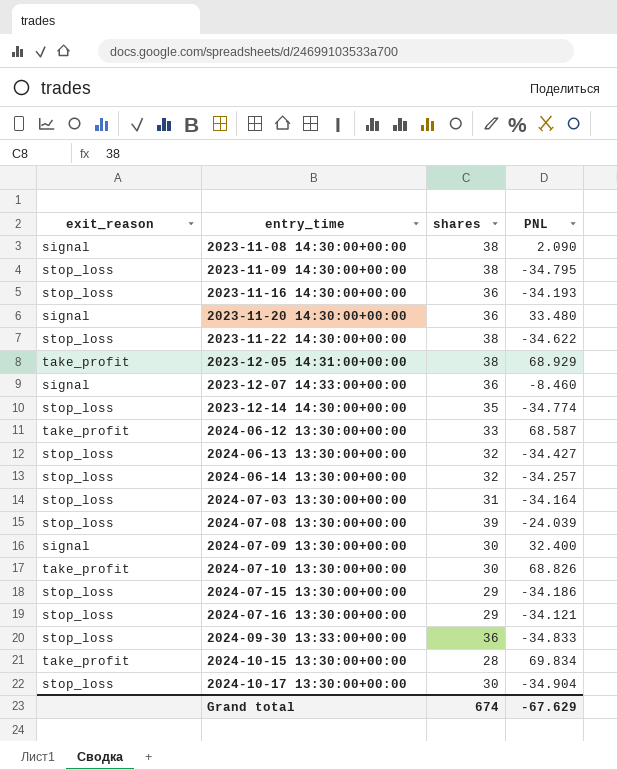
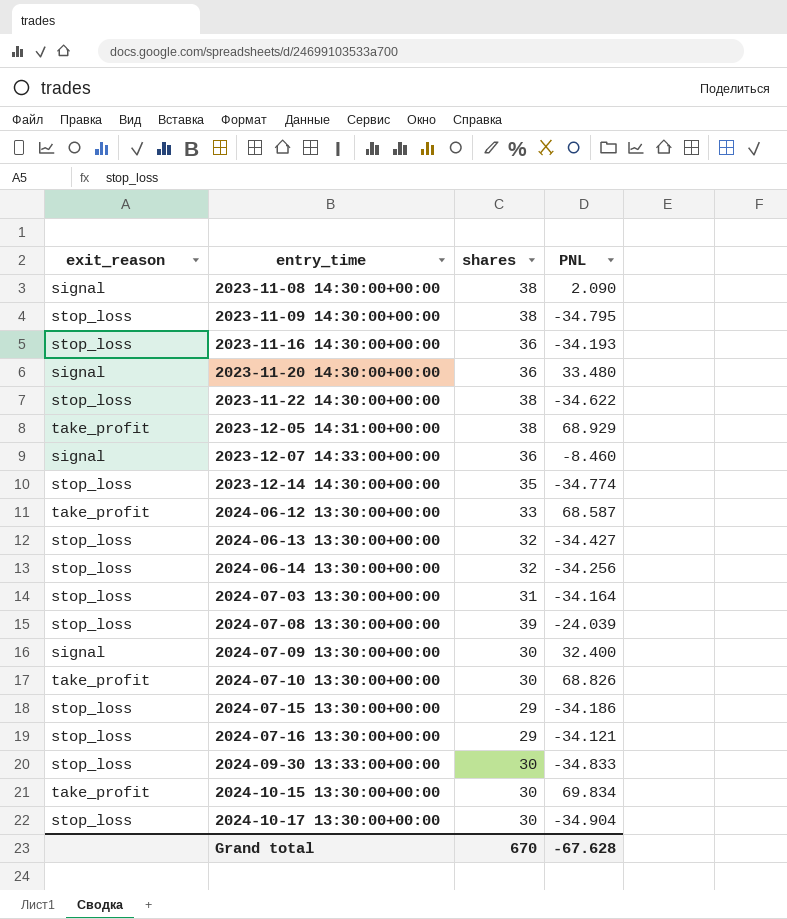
2024-06-14 13:30:00+00:00 | PNL: -34.257 -> -34.256
2024-09-30 13:33:00+00:00 | shares: 36 -> 30
2024-10-15 13:30:00+00:00 | shares: 28 -> 30
Grand total | shares: 674 -> 670
Grand total | PNL: -67.629 -> -67.628

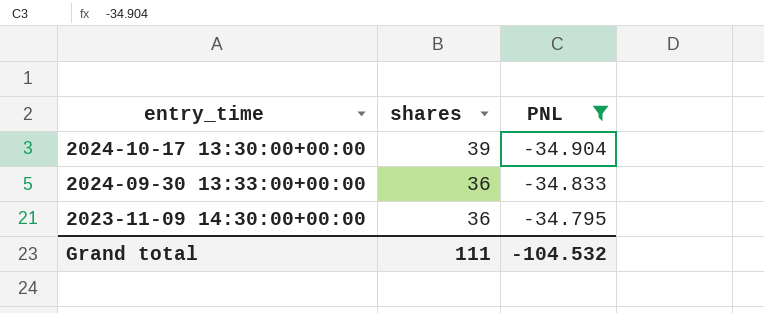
filter: none -> PNL <= -34.795
row order: entry_time ascending -> entry_time descending
column exit_reason | position: 1 -> none
2024-10-17 13:30:00+00:00 | shares: 30 -> 39
2024-09-30 13:33:00+00:00 | shares: 30 -> 36
2023-11-09 14:30:00+00:00 | shares: 38 -> 36
Grand total | shares: 670 -> 111
Grand total | PNL: -67.628 -> -104.532

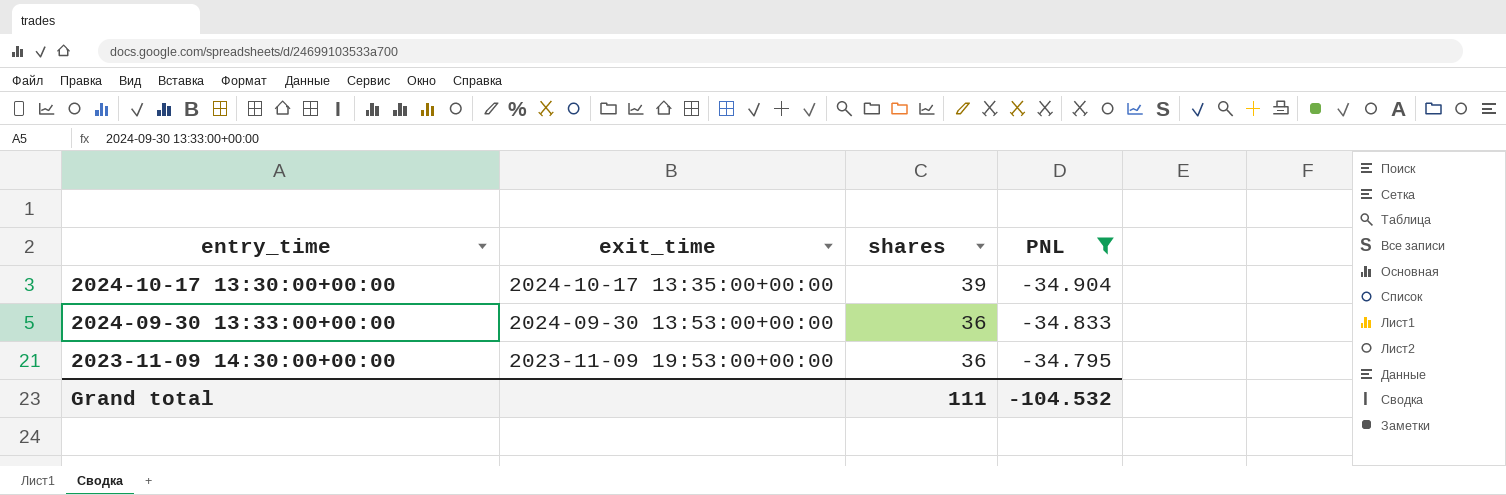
column exit_time | position: none -> 2

